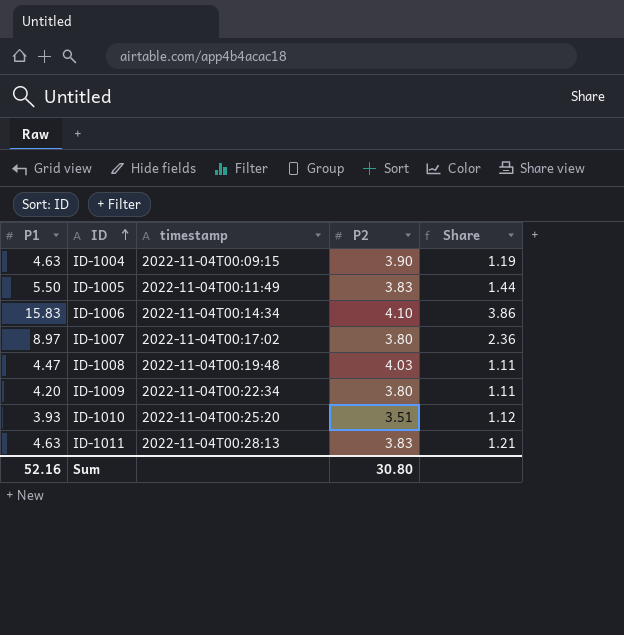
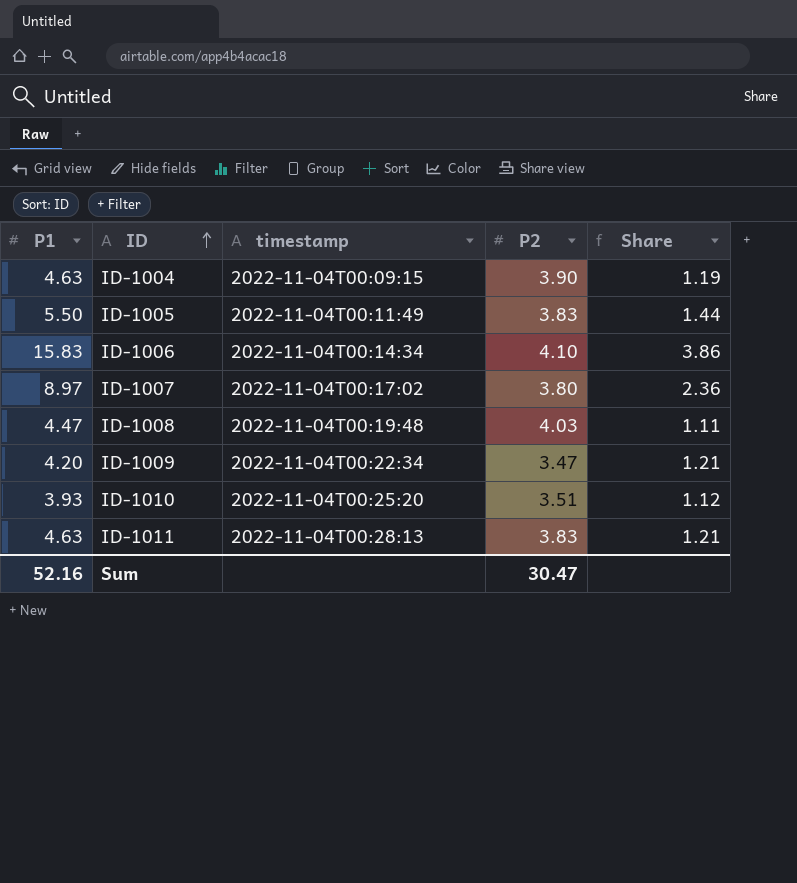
ID-1009 | P2: 3.80 -> 3.47
ID-1009 | Share: 1.11 -> 1.21
Sum | P2: 30.80 -> 30.47

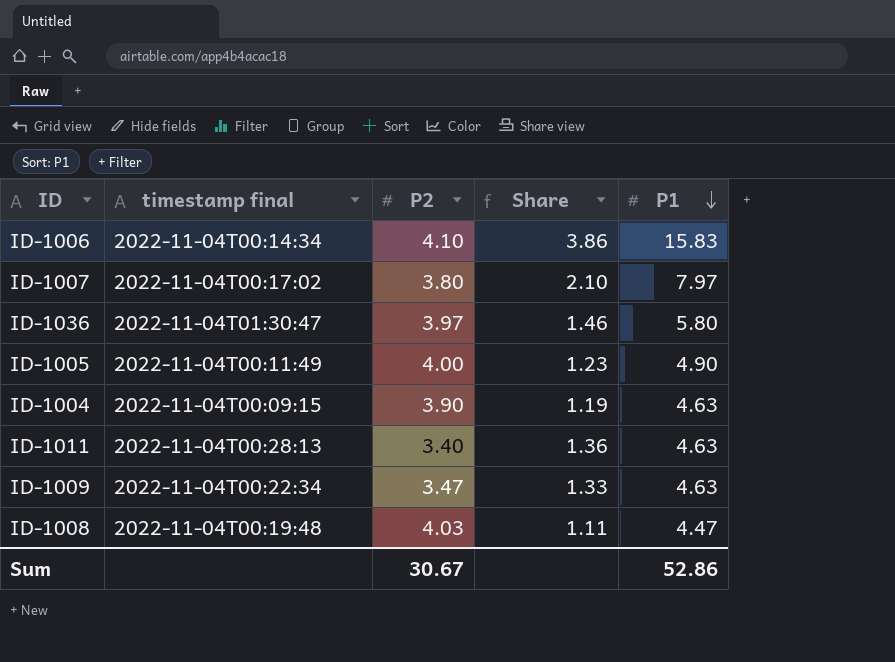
row order: ID ascending -> P1 descending
column name: timestamp -> timestamp final
column P1 | position: 1 -> 5
row ID-1010: 3.93 | 2022-11-04T00:25:20 | 3.51 | 1.12 -> none
ID-1007 | Share: 2.36 -> 2.10
ID-1007 | P1: 8.97 -> 7.97
row ID-1036: none -> 2022-11-04T01:30:47 | 3.97 | 1.46 | 5.80
ID-1005 | P2: 3.83 -> 4.00
ID-1005 | Share: 1.44 -> 1.23
ID-1005 | P1: 5.50 -> 4.90
ID-1011 | P2: 3.83 -> 3.40
ID-1011 | Share: 1.21 -> 1.36
ID-1009 | Share: 1.21 -> 1.33
ID-1009 | P1: 4.20 -> 4.63
Sum | P2: 30.47 -> 30.67
Sum | P1: 52.16 -> 52.86

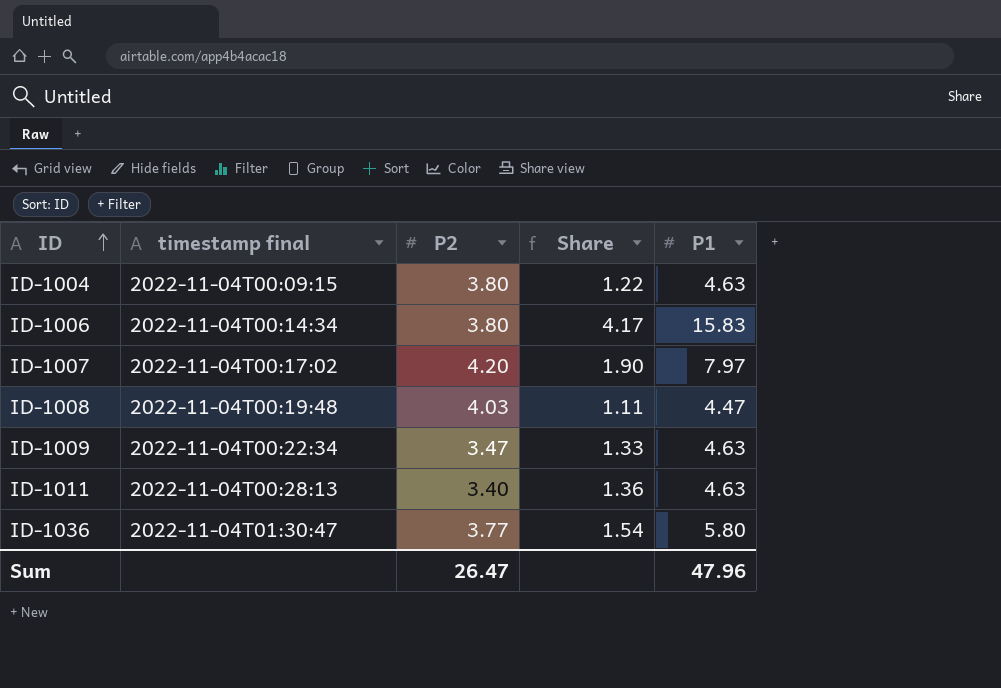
row order: P1 descending -> ID ascending
row ID-1005: 2022-11-04T00:11:49 | 4.00 | 1.23 | 4.90 -> none
ID-1004 | P2: 3.90 -> 3.80
ID-1004 | Share: 1.19 -> 1.22
ID-1006 | P2: 4.10 -> 3.80
ID-1006 | Share: 3.86 -> 4.17
ID-1007 | P2: 3.80 -> 4.20
ID-1007 | Share: 2.10 -> 1.90
ID-1036 | P2: 3.97 -> 3.77
ID-1036 | Share: 1.46 -> 1.54
Sum | P2: 30.67 -> 26.47
Sum | P1: 52.86 -> 47.96

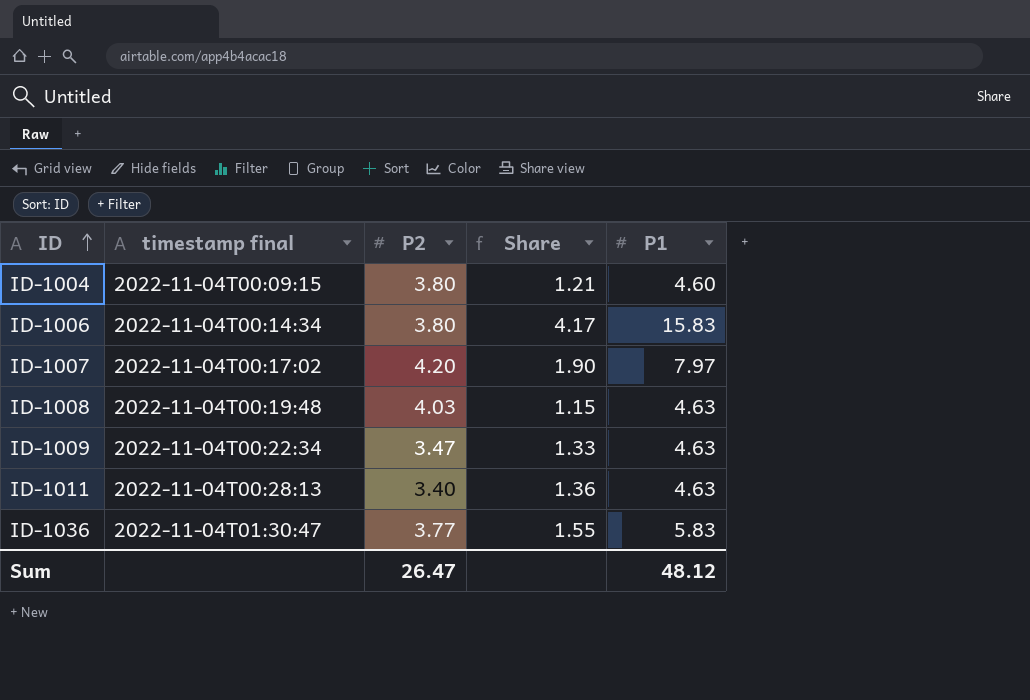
ID-1004 | Share: 1.22 -> 1.21
ID-1004 | P1: 4.63 -> 4.60
ID-1008 | Share: 1.11 -> 1.15
ID-1008 | P1: 4.47 -> 4.63
ID-1036 | Share: 1.54 -> 1.55
ID-1036 | P1: 5.80 -> 5.83
Sum | P1: 47.96 -> 48.12

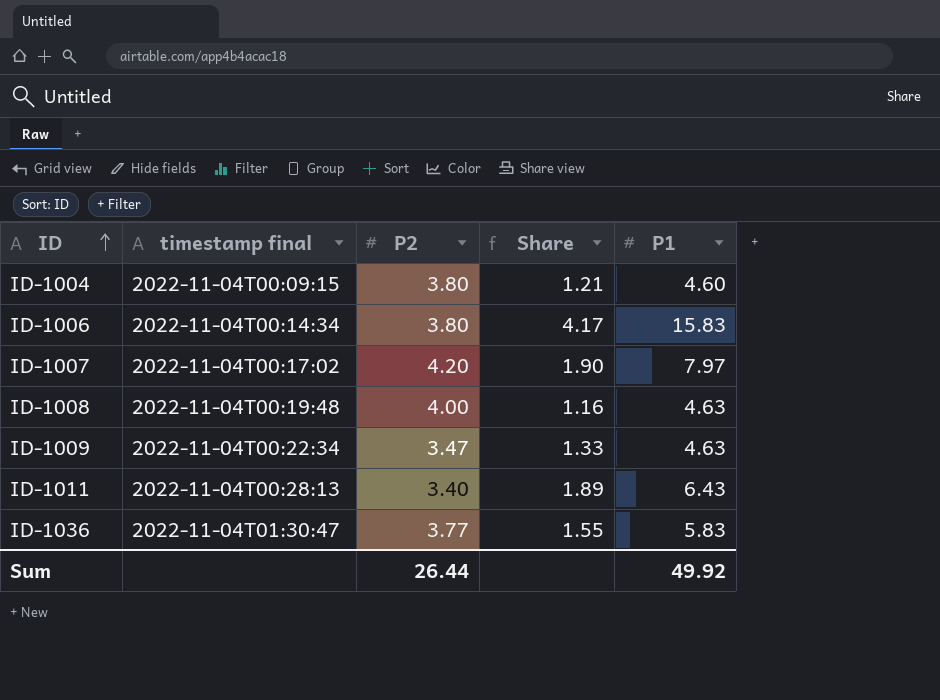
ID-1008 | P2: 4.03 -> 4.00
ID-1008 | Share: 1.15 -> 1.16
ID-1011 | Share: 1.36 -> 1.89
ID-1011 | P1: 4.63 -> 6.43
Sum | P2: 26.47 -> 26.44
Sum | P1: 48.12 -> 49.92

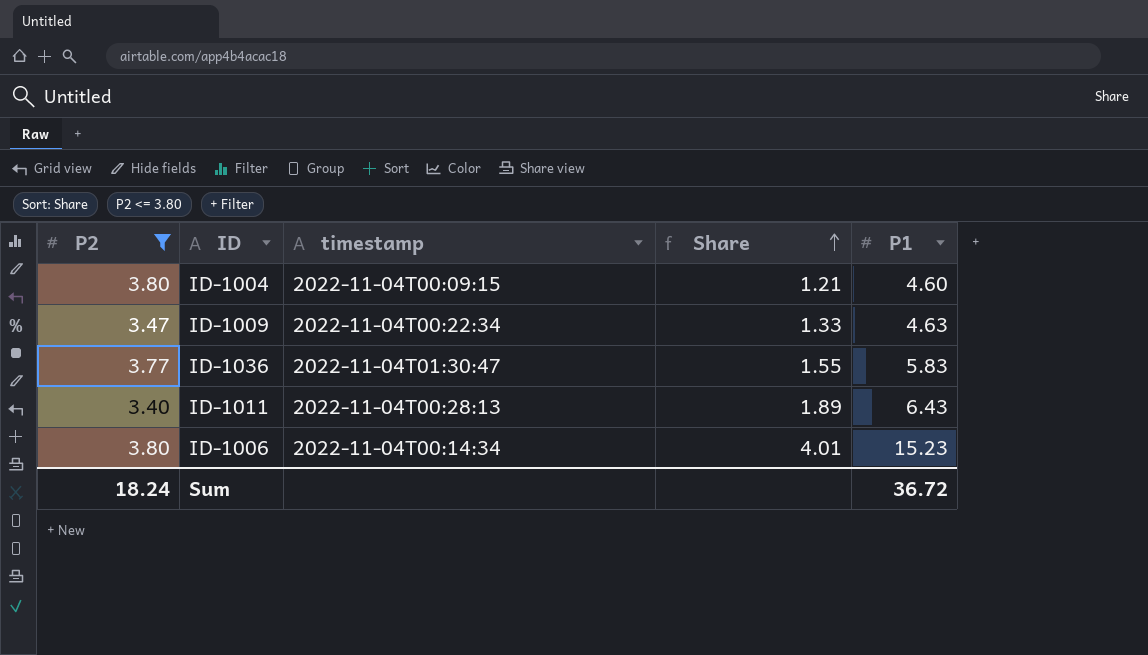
filter: none -> P2 <= 3.80
row order: ID ascending -> Share ascending
column P2 | position: 3 -> 1
column name: timestamp final -> timestamp
ID-1006 | Share: 4.17 -> 4.01
ID-1006 | P1: 15.83 -> 15.23
Sum | P2: 26.44 -> 18.24
Sum | P1: 49.92 -> 36.72

